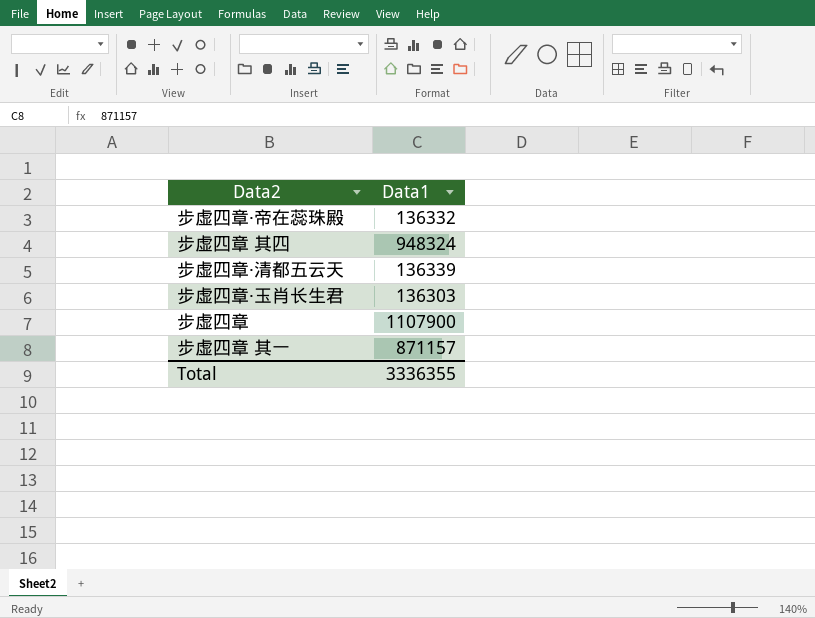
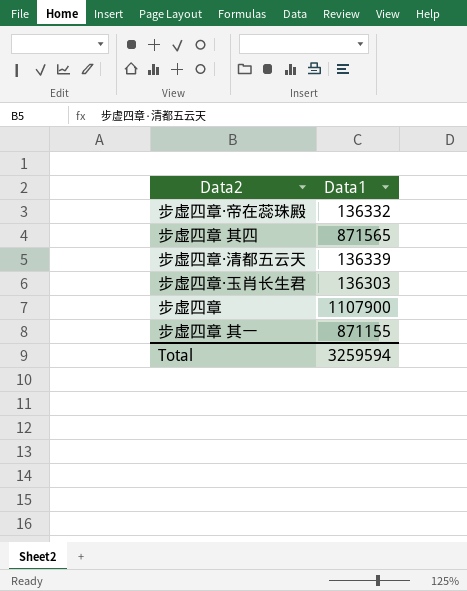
步虚四章 其四 | Data1: 948324 -> 871565
步虚四章 其一 | Data1: 871157 -> 871155
Total | Data1: 3336355 -> 3259594

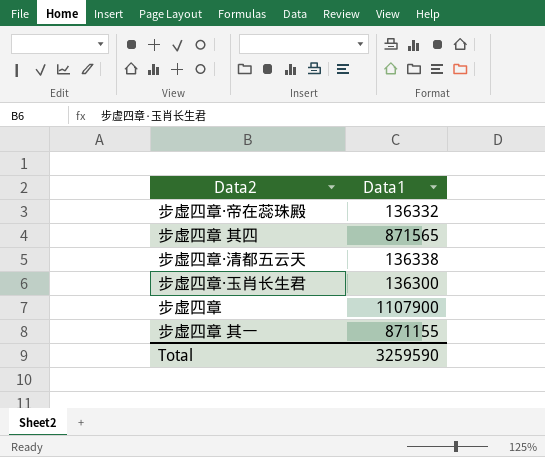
步虚四章·清都五云天 | Data1: 136339 -> 136338
步虚四章·玉肖长生君 | Data1: 136303 -> 136300
Total | Data1: 3259594 -> 3259590

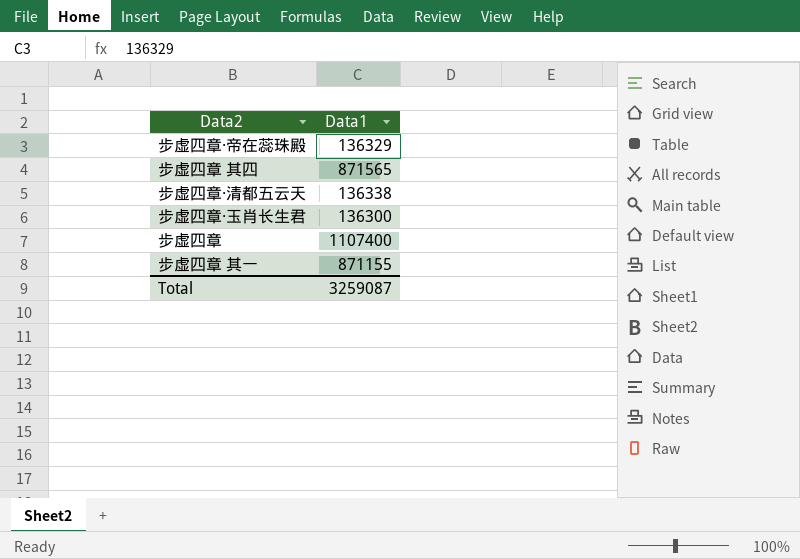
步虚四章·帝在蕊珠殿 | Data1: 136332 -> 136329
步虚四章 | Data1: 1107900 -> 1107400
Total | Data1: 3259590 -> 3259087

